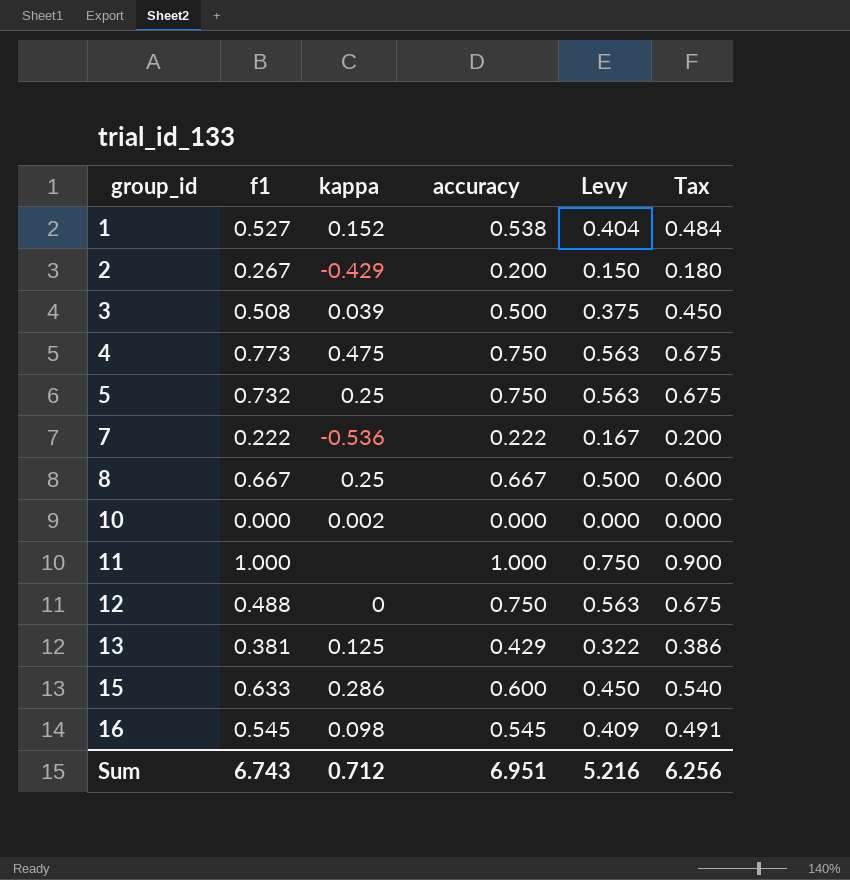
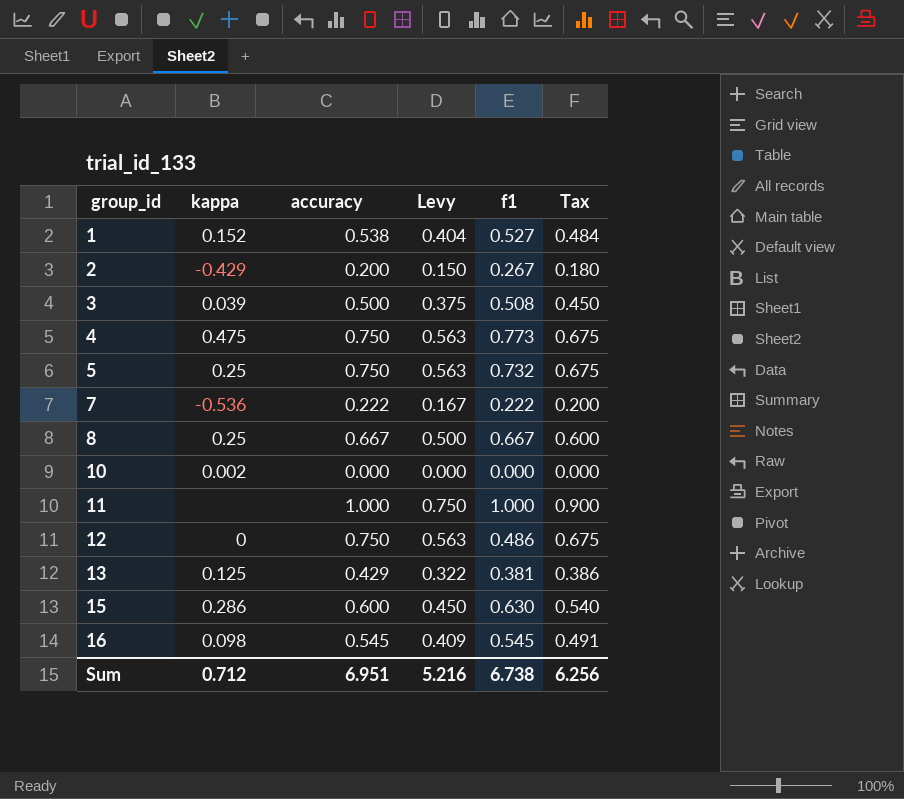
column f1 | position: 2 -> 5
12 | f1: 0.488 -> 0.486
15 | f1: 0.633 -> 0.630
Sum | f1: 6.743 -> 6.738

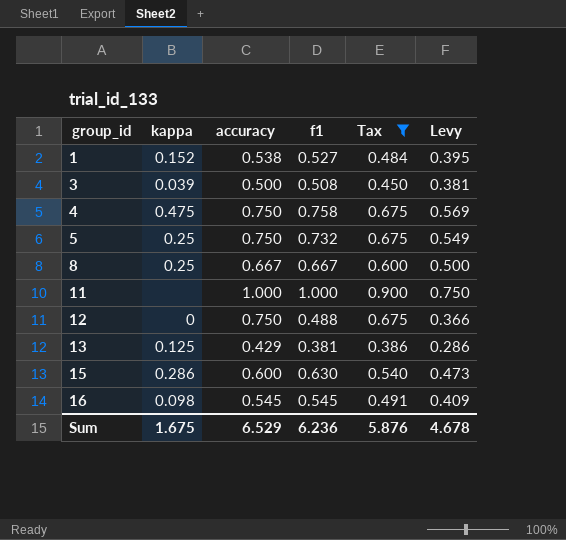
filter: none -> Tax >= 0.386
column Levy | formula: [accuracy] * 0.75 -> [f1] * 0.75
column Levy | position: 4 -> 6
4 | f1: 0.773 -> 0.758
12 | f1: 0.486 -> 0.488
Sum | kappa: 0.712 -> 1.675
Sum | accuracy: 6.951 -> 6.529
Sum | f1: 6.738 -> 6.236
Sum | Tax: 6.256 -> 5.876
Sum | Levy: 5.216 -> 4.678

